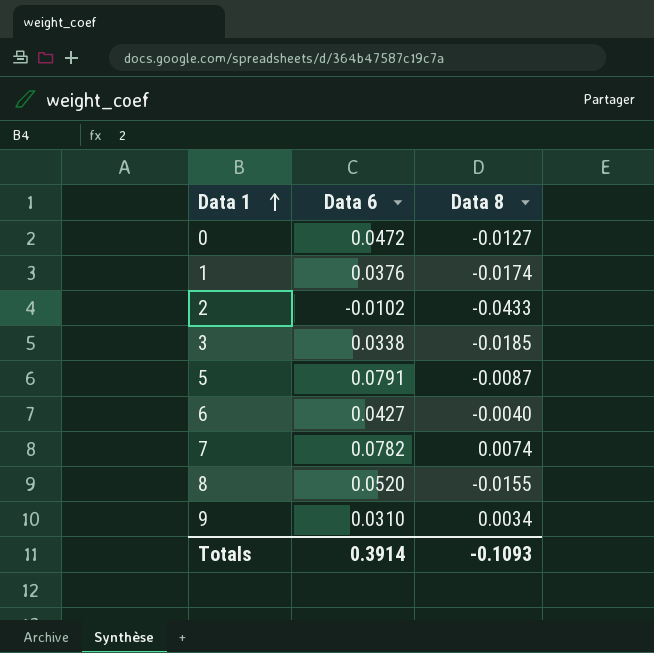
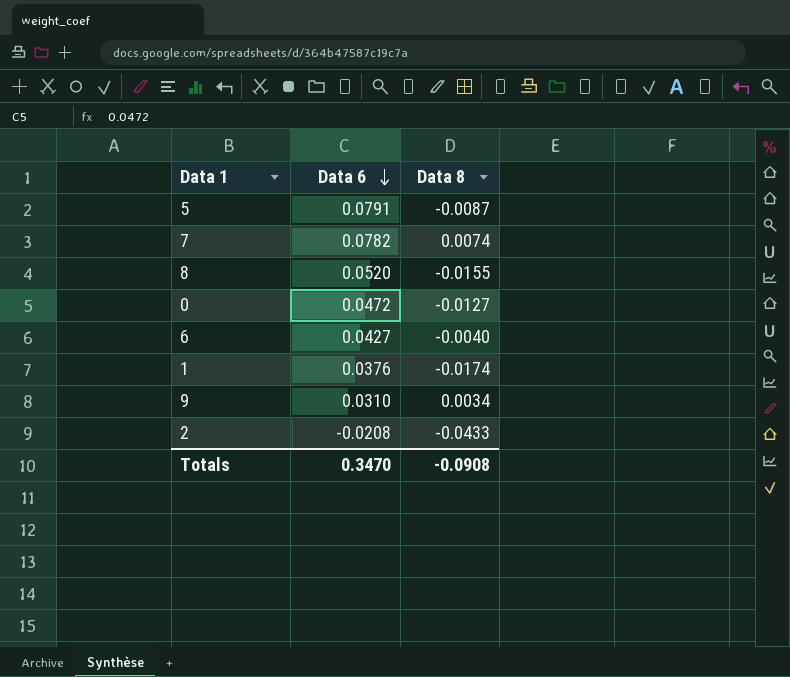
row order: Data 1 ascending -> Data 6 descending
row 3: 0.0338 | -0.0185 -> none
2 | Data 6: -0.0102 -> -0.0208
Totals | Data 6: 0.3914 -> 0.3470
Totals | Data 8: -0.1093 -> -0.0908

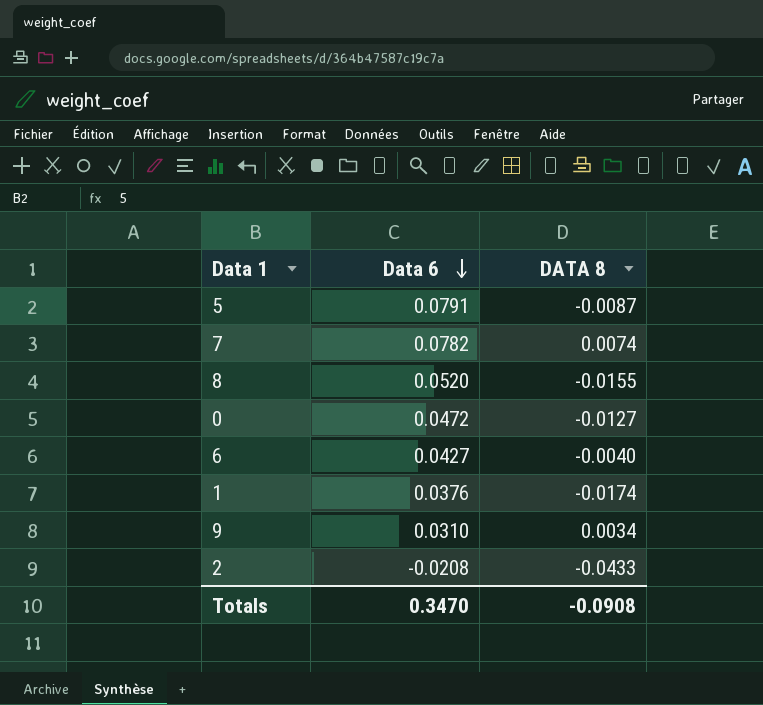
column name: Data 8 -> DATA 8

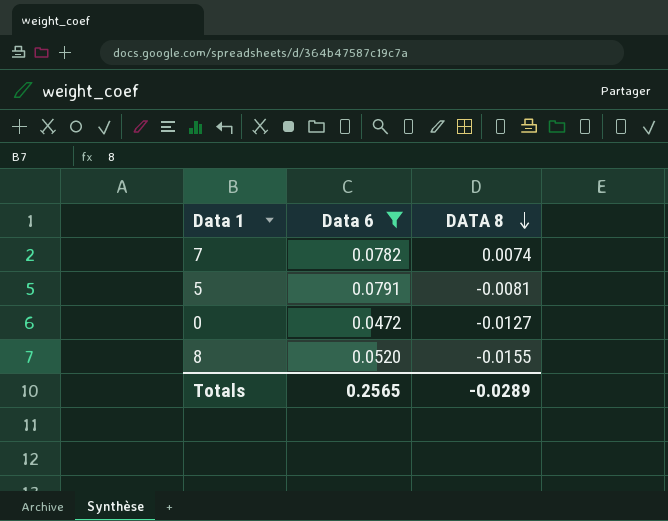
filter: none -> Data 6 >= 0.0472
row order: Data 6 descending -> DATA 8 descending
5 | DATA 8: -0.0087 -> -0.0081
Totals | Data 6: 0.3470 -> 0.2565
Totals | DATA 8: -0.0908 -> -0.0289

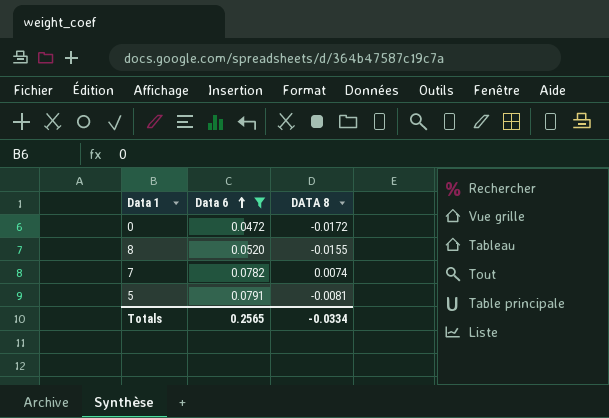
row order: DATA 8 descending -> Data 6 ascending
0 | DATA 8: -0.0127 -> -0.0172
Totals | DATA 8: -0.0289 -> -0.0334

